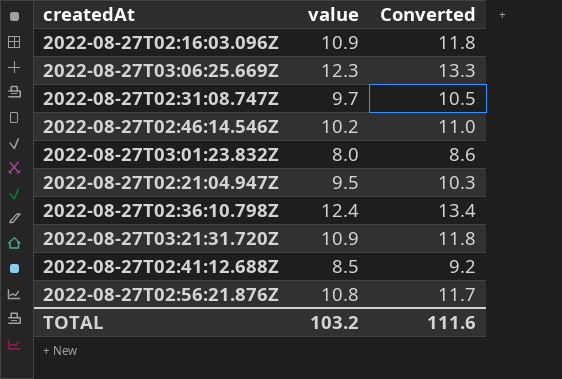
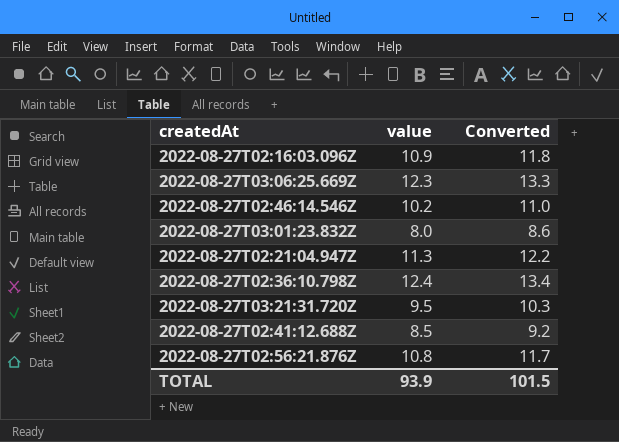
row 2022-08-27T02:31:08.747Z: 9.7 | 10.5 -> none
2022-08-27T02:21:04.947Z | value: 9.5 -> 11.3
2022-08-27T02:21:04.947Z | Converted: 10.3 -> 12.2
2022-08-27T03:21:31.720Z | value: 10.9 -> 9.5
2022-08-27T03:21:31.720Z | Converted: 11.8 -> 10.3
TOTAL | value: 103.2 -> 93.9
TOTAL | Converted: 111.6 -> 101.5

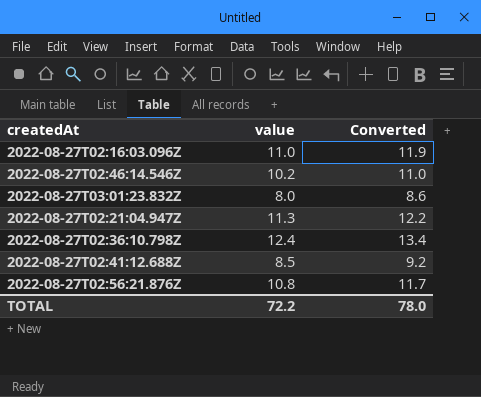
row 2022-08-27T03:06:25.669Z: 12.3 | 13.3 -> none
row 2022-08-27T03:21:31.720Z: 9.5 | 10.3 -> none
2022-08-27T02:16:03.096Z | value: 10.9 -> 11.0
2022-08-27T02:16:03.096Z | Converted: 11.8 -> 11.9
TOTAL | value: 93.9 -> 72.2
TOTAL | Converted: 101.5 -> 78.0

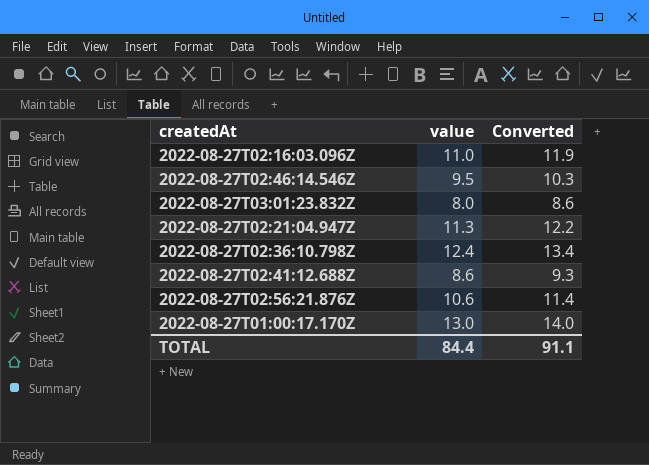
2022-08-27T02:46:14.546Z | value: 10.2 -> 9.5
2022-08-27T02:46:14.546Z | Converted: 11.0 -> 10.3
2022-08-27T02:41:12.688Z | value: 8.5 -> 8.6
2022-08-27T02:41:12.688Z | Converted: 9.2 -> 9.3
2022-08-27T02:56:21.876Z | value: 10.8 -> 10.6
2022-08-27T02:56:21.876Z | Converted: 11.7 -> 11.4
row 2022-08-27T01:00:17.170Z: none -> 13.0 | 14.0
TOTAL | value: 72.2 -> 84.4
TOTAL | Converted: 78.0 -> 91.1

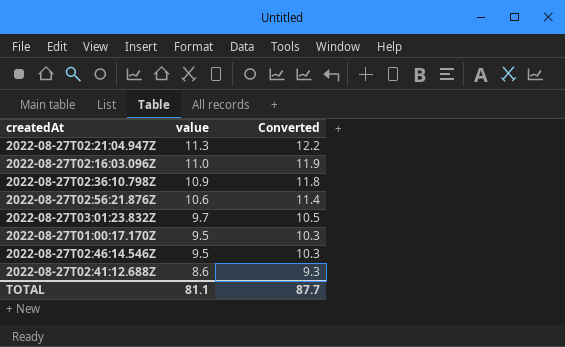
row order: none -> value descending
2022-08-27T02:36:10.798Z | value: 12.4 -> 10.9
2022-08-27T02:36:10.798Z | Converted: 13.4 -> 11.8
2022-08-27T03:01:23.832Z | value: 8.0 -> 9.7
2022-08-27T03:01:23.832Z | Converted: 8.6 -> 10.5
2022-08-27T01:00:17.170Z | value: 13.0 -> 9.5
2022-08-27T01:00:17.170Z | Converted: 14.0 -> 10.3
TOTAL | value: 84.4 -> 81.1
TOTAL | Converted: 91.1 -> 87.7

